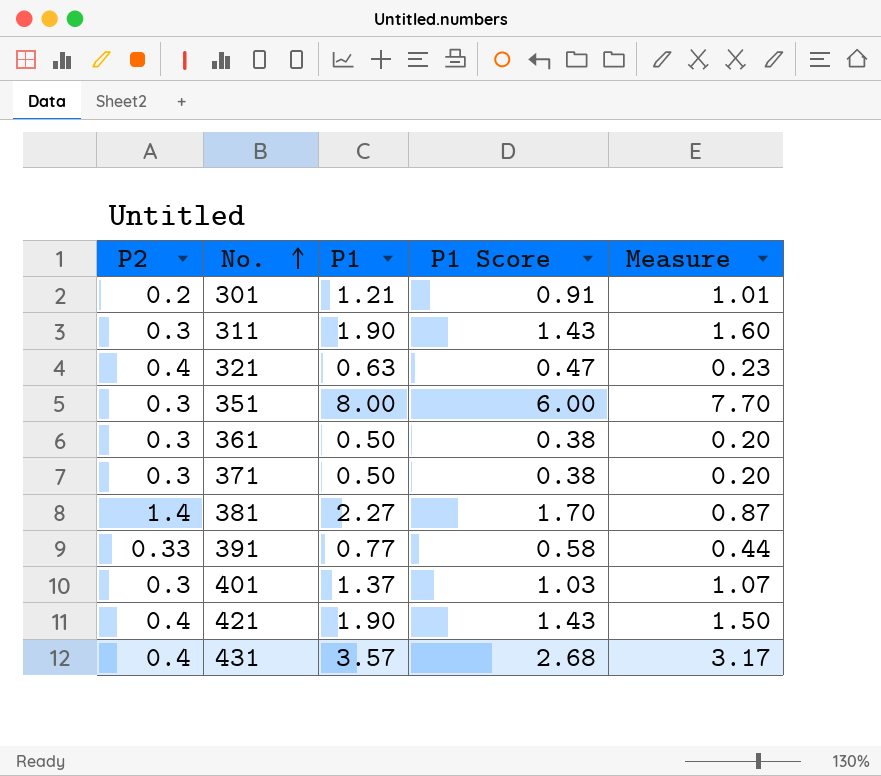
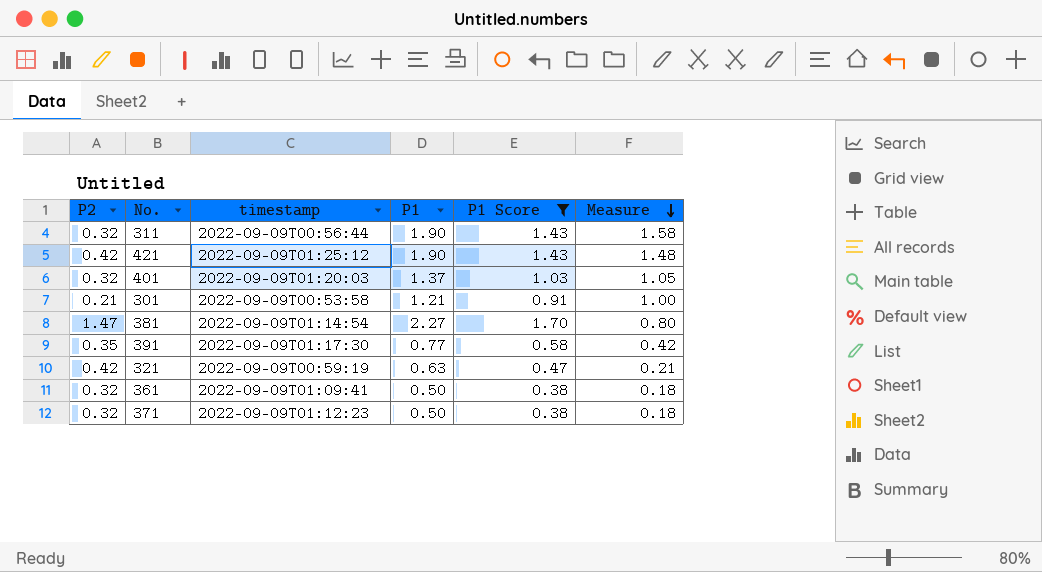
filter: none -> P1 Score <= 1.70
row order: No. ascending -> Measure descending
column timestamp | position: none -> 3
311 | P2: 0.3 -> 0.32
311 | Measure: 1.60 -> 1.58
421 | P2: 0.4 -> 0.42
421 | Measure: 1.50 -> 1.48
401 | P2: 0.3 -> 0.32
401 | Measure: 1.07 -> 1.05
301 | P2: 0.2 -> 0.21
301 | Measure: 1.01 -> 1.00
381 | P2: 1.4 -> 1.47
381 | Measure: 0.87 -> 0.80
391 | P2: 0.33 -> 0.35
391 | Measure: 0.44 -> 0.42
321 | P2: 0.4 -> 0.42
321 | Measure: 0.23 -> 0.21
361 | P2: 0.3 -> 0.32
361 | Measure: 0.20 -> 0.18
371 | P2: 0.3 -> 0.32
371 | Measure: 0.20 -> 0.18

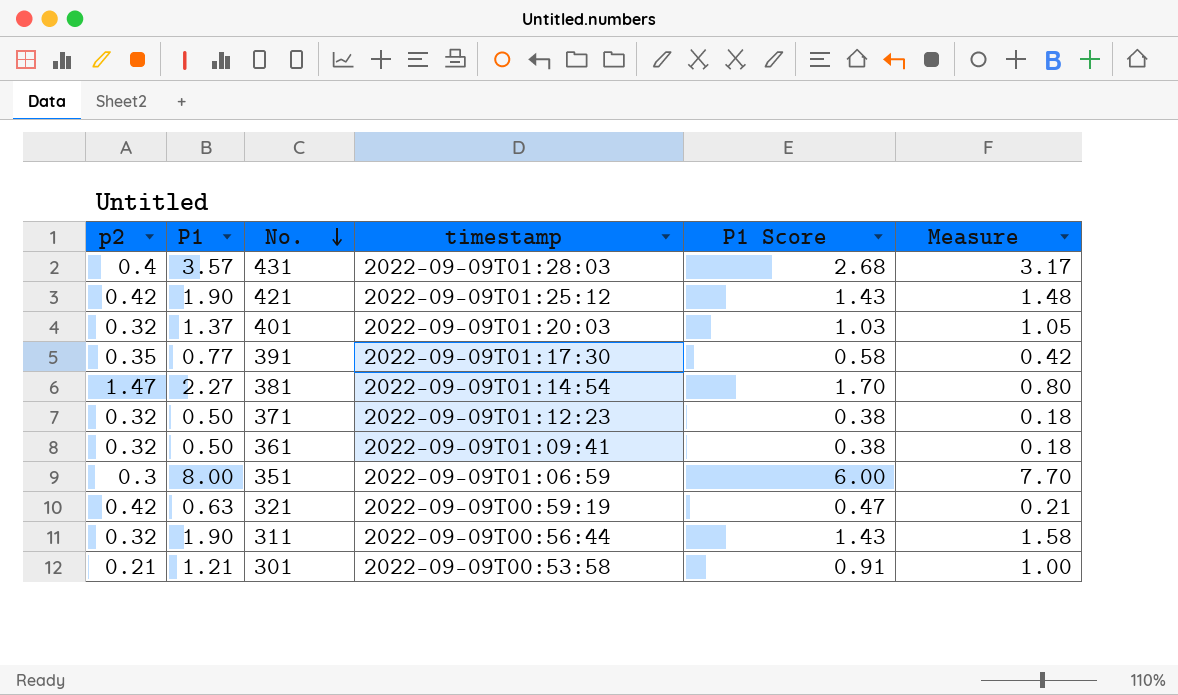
filter: P1 Score <= 1.70 -> none
row order: Measure descending -> No. descending
column name: P2 -> p2
column P1 | position: 4 -> 2

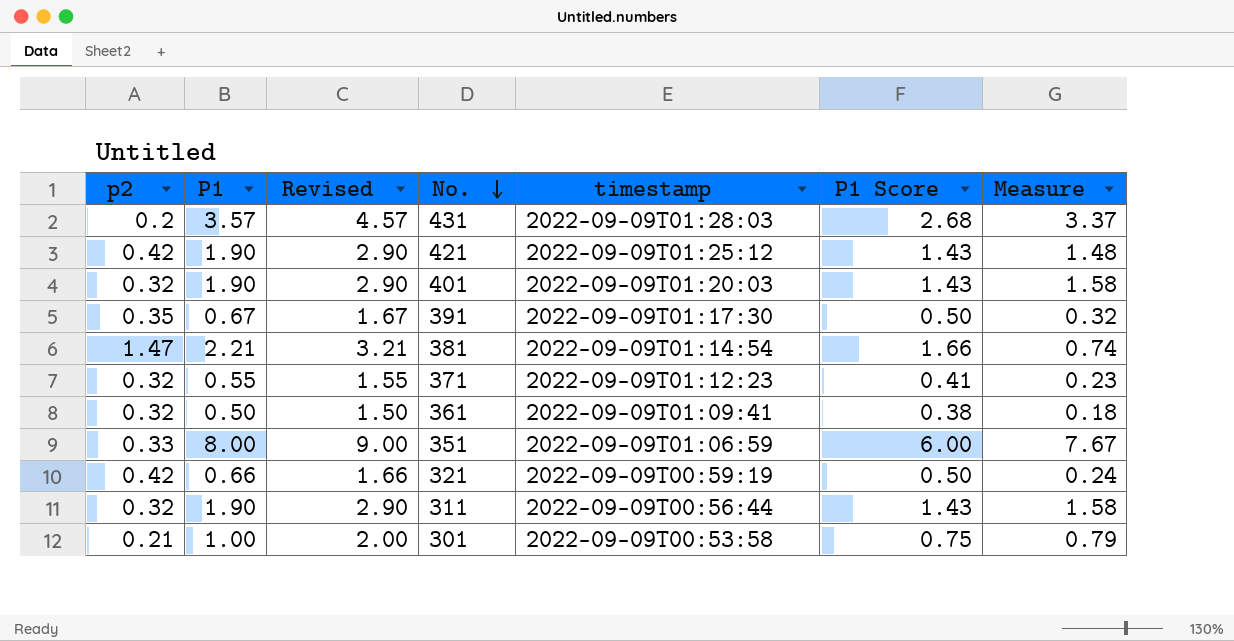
column Revised | formula: none -> [P1] + 1
431 | p2: 0.4 -> 0.2
431 | Measure: 3.17 -> 3.37
401 | P1: 1.37 -> 1.90
401 | P1 Score: 1.03 -> 1.43
401 | Measure: 1.05 -> 1.58
391 | P1: 0.77 -> 0.67
391 | P1 Score: 0.58 -> 0.50
391 | Measure: 0.42 -> 0.32
381 | P1: 2.27 -> 2.21
381 | P1 Score: 1.70 -> 1.66
381 | Measure: 0.80 -> 0.74
371 | P1: 0.50 -> 0.55
371 | P1 Score: 0.38 -> 0.41
371 | Measure: 0.18 -> 0.23
351 | p2: 0.3 -> 0.33
351 | Measure: 7.70 -> 7.67
321 | P1: 0.63 -> 0.66
321 | P1 Score: 0.47 -> 0.50
321 | Measure: 0.21 -> 0.24
301 | P1: 1.21 -> 1.00
301 | P1 Score: 0.91 -> 0.75
301 | Measure: 1.00 -> 0.79

